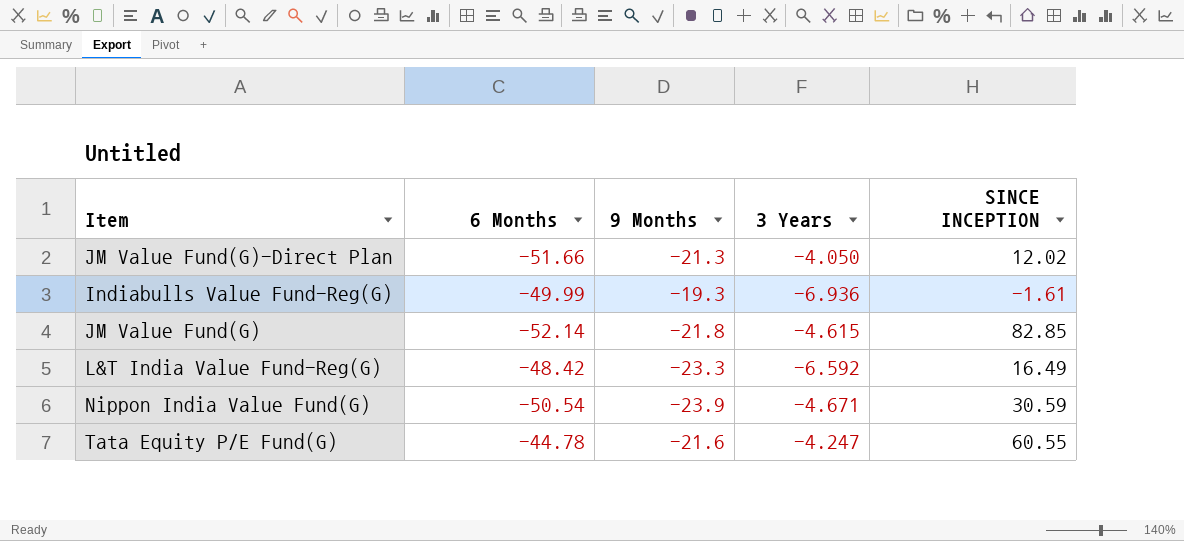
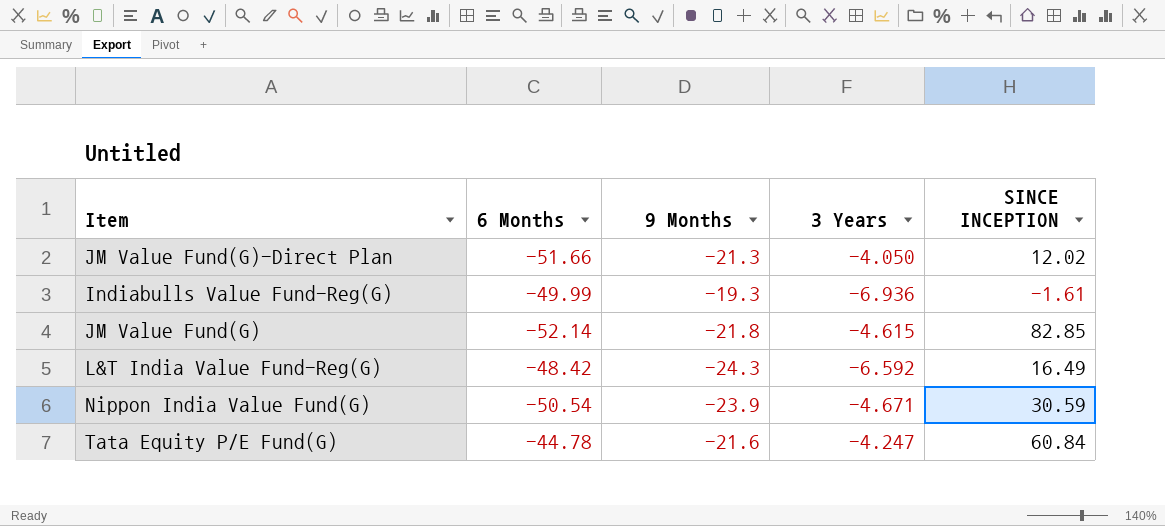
L&T India Value Fund-Reg(G) | 9 Months: -23.3 -> -24.3
Tata Equity P/E Fund(G) | SINCE INCEPTION: 60.55 -> 60.84

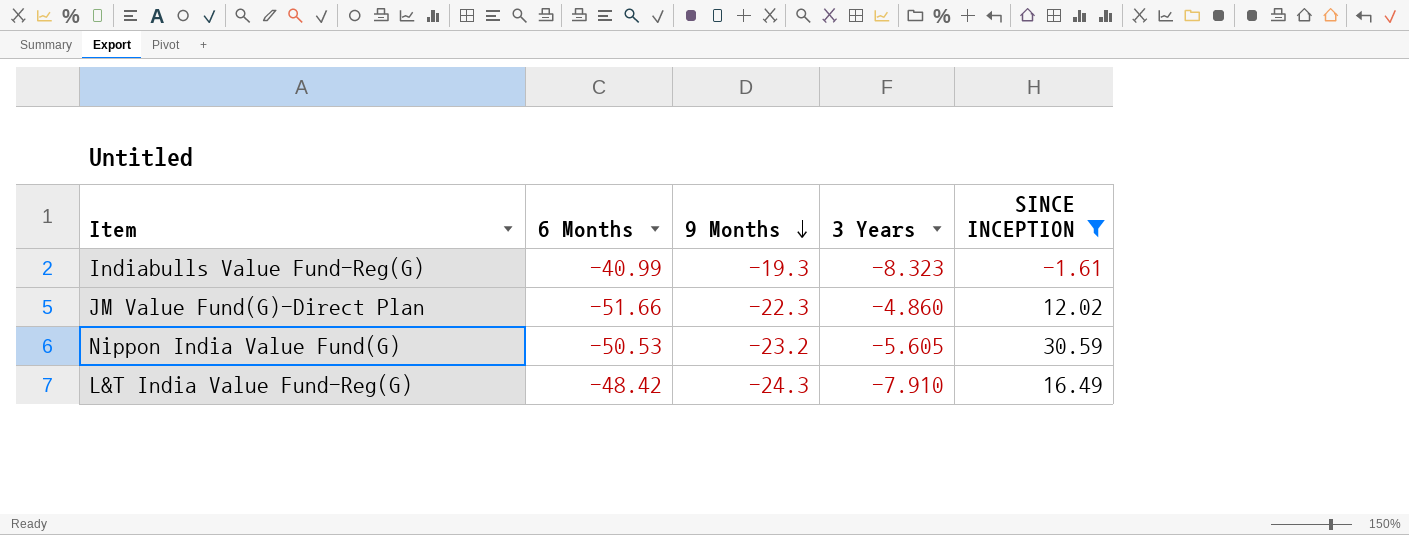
filter: none -> SINCE INCEPTION <= 30.59
row order: none -> 9 Months descending
Indiabulls Value Fund-Reg(G) | 6 Months: -49.99 -> -40.99
Indiabulls Value Fund-Reg(G) | 3 Years: -6.936 -> -8.323
JM Value Fund(G)-Direct Plan | 9 Months: -21.3 -> -22.3
JM Value Fund(G)-Direct Plan | 3 Years: -4.050 -> -4.860
Nippon India Value Fund(G) | 6 Months: -50.54 -> -50.53
Nippon India Value Fund(G) | 9 Months: -23.9 -> -23.2
Nippon India Value Fund(G) | 3 Years: -4.671 -> -5.605
L&T India Value Fund-Reg(G) | 3 Years: -6.592 -> -7.910

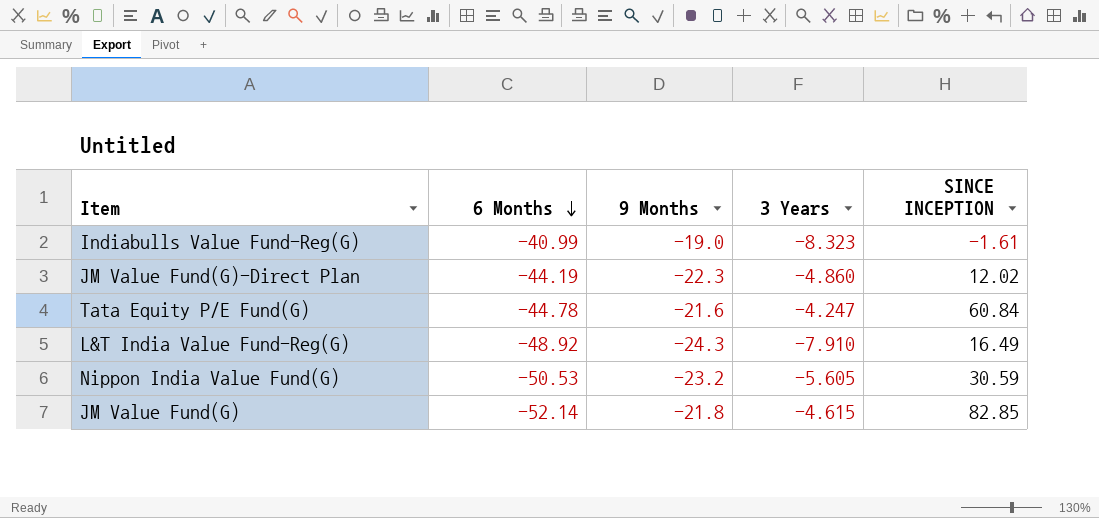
filter: SINCE INCEPTION <= 30.59 -> none
row order: 9 Months descending -> 6 Months descending
Indiabulls Value Fund-Reg(G) | 9 Months: -19.3 -> -19.0
JM Value Fund(G)-Direct Plan | 6 Months: -51.66 -> -44.19
L&T India Value Fund-Reg(G) | 6 Months: -48.42 -> -48.92

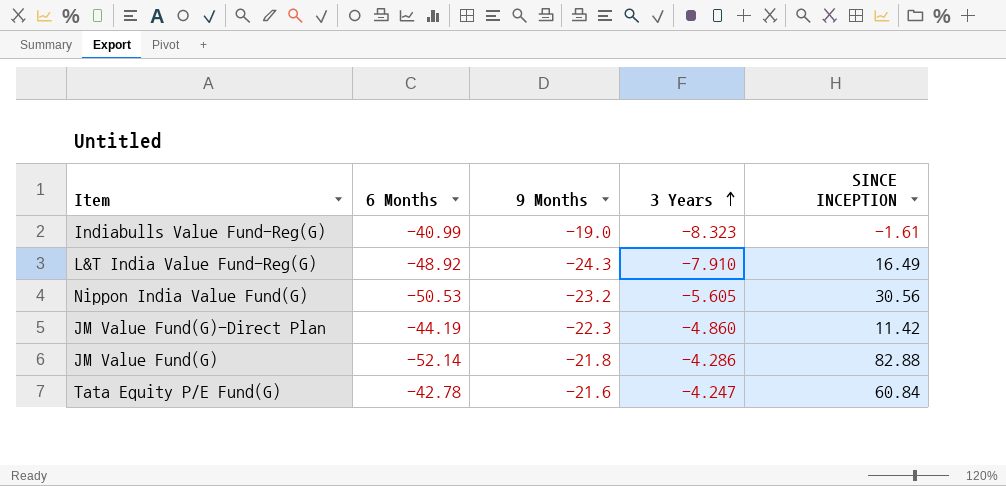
row order: 6 Months descending -> 3 Years ascending
Nippon India Value Fund(G) | SINCE INCEPTION: 30.59 -> 30.56
JM Value Fund(G)-Direct Plan | SINCE INCEPTION: 12.02 -> 11.42
JM Value Fund(G) | 3 Years: -4.615 -> -4.286
JM Value Fund(G) | SINCE INCEPTION: 82.85 -> 82.88
Tata Equity P/E Fund(G) | 6 Months: -44.78 -> -42.78

